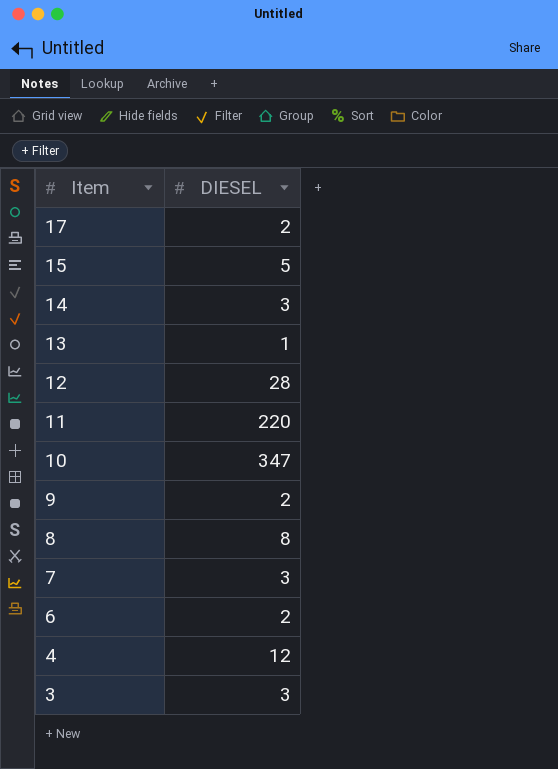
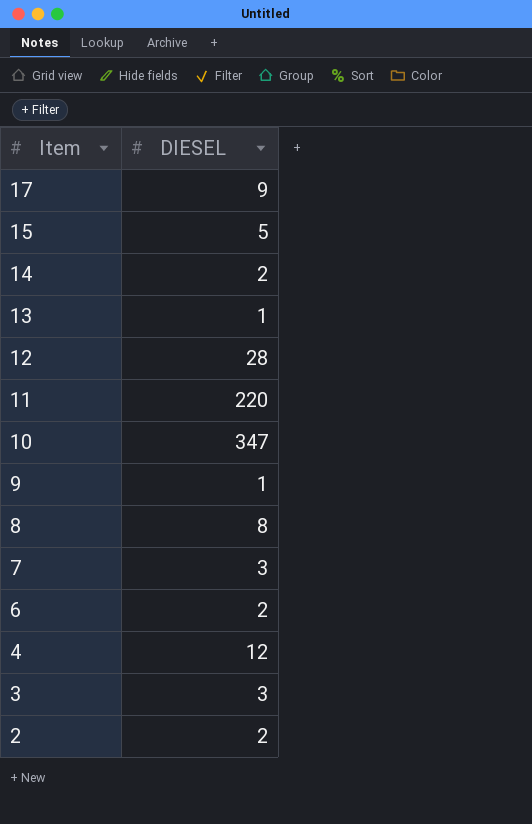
17 | DIESEL: 2 -> 9
14 | DIESEL: 3 -> 2
9 | DIESEL: 2 -> 1
row 2: none -> 2

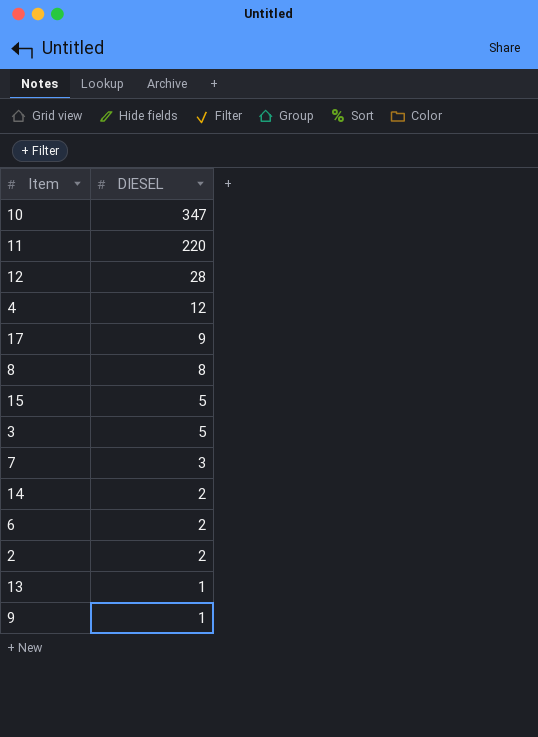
row order: Item descending -> DIESEL descending
3 | DIESEL: 3 -> 5

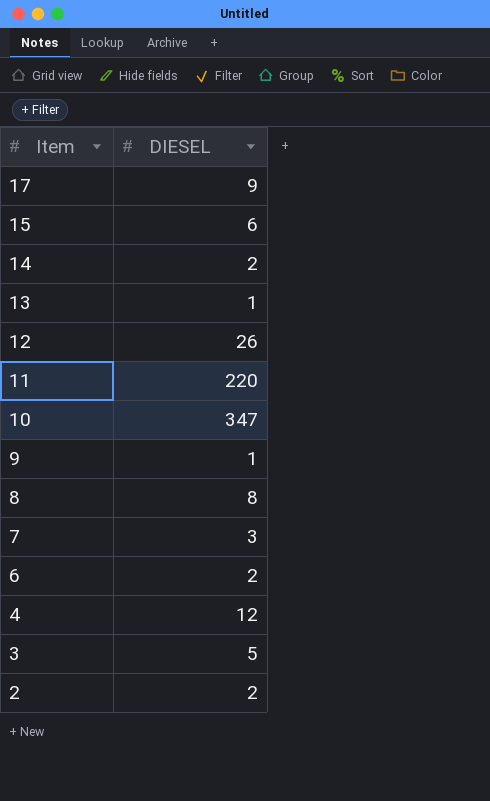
row order: DIESEL descending -> Item descending
15 | DIESEL: 5 -> 6
12 | DIESEL: 28 -> 26

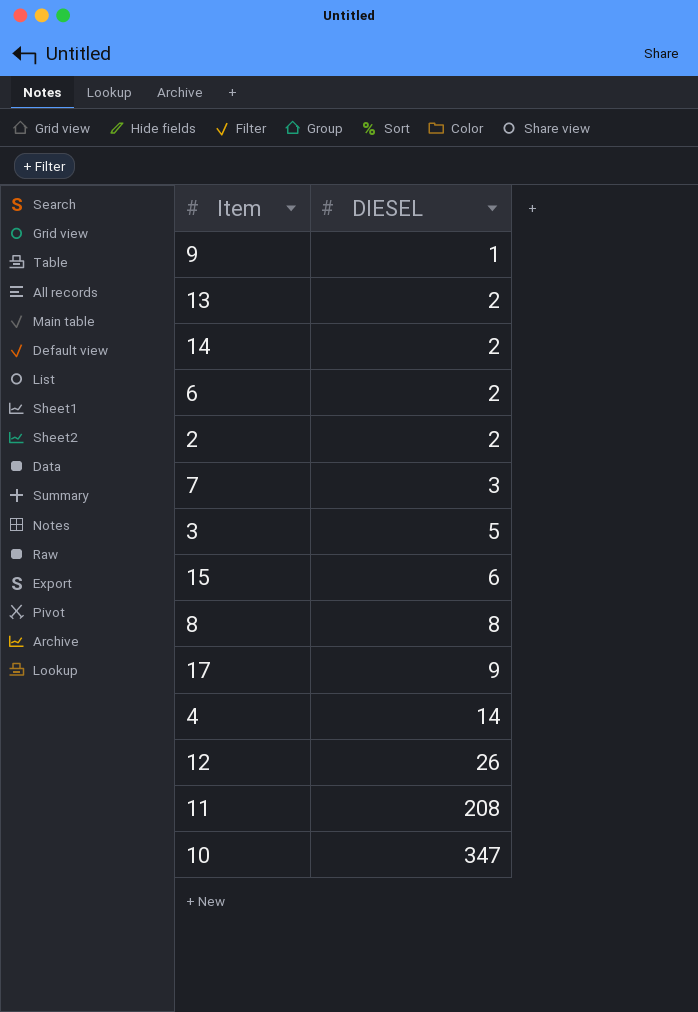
row order: Item descending -> DIESEL ascending
13 | DIESEL: 1 -> 2
4 | DIESEL: 12 -> 14
11 | DIESEL: 220 -> 208

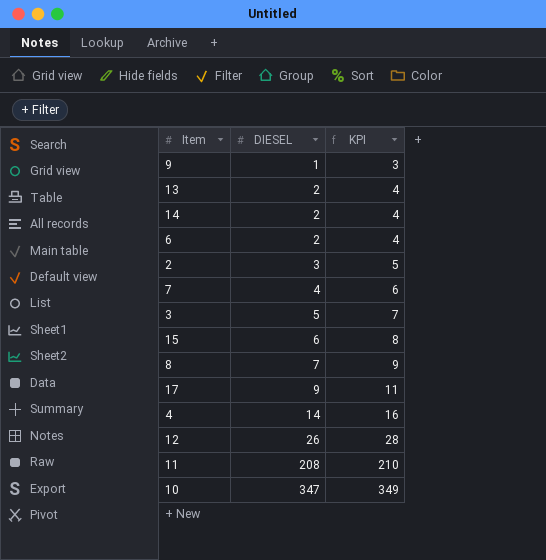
column KPI | formula: none -> [DIESEL] + 2
2 | DIESEL: 2 -> 3
7 | DIESEL: 3 -> 4
8 | DIESEL: 8 -> 7

